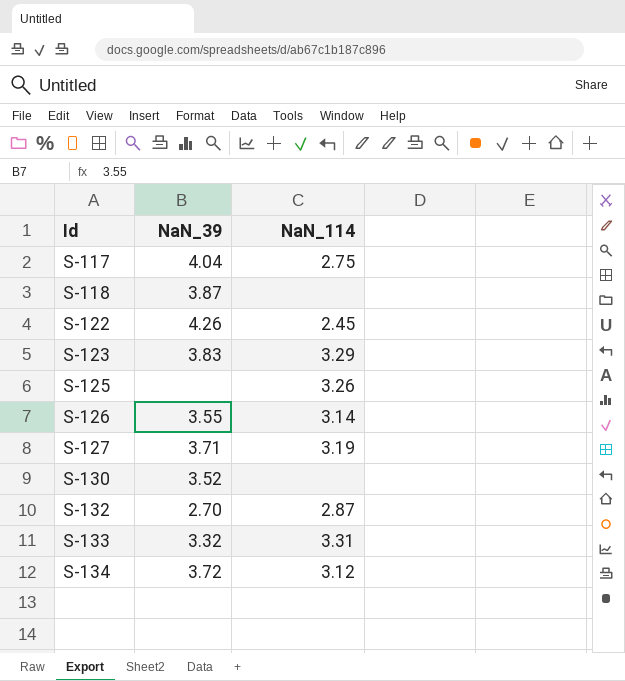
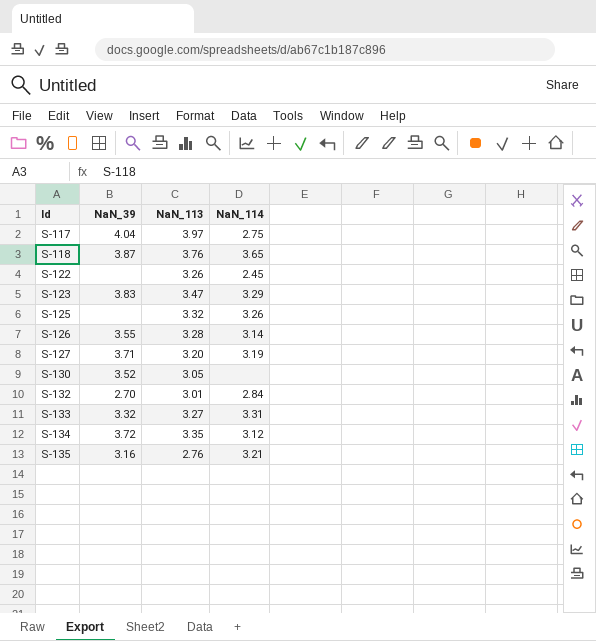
column NaN_113 | position: none -> 3
S-118 | NaN_114: none -> 3.65
S-122 | NaN_39: 4.26 -> none
S-132 | NaN_114: 2.87 -> 2.84
row S-135: none -> 3.16 | 2.76 | 3.21

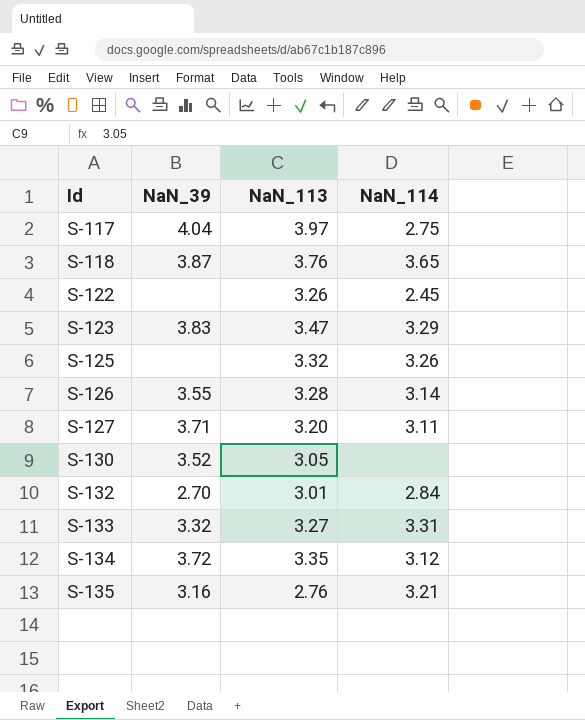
S-127 | NaN_114: 3.19 -> 3.11

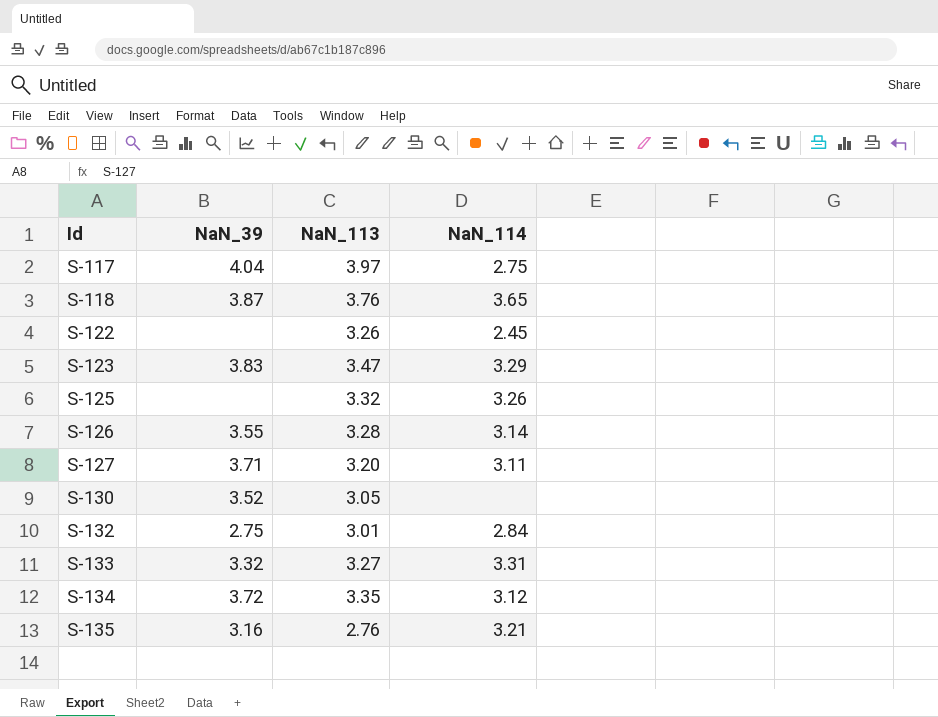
S-132 | NaN_39: 2.70 -> 2.75

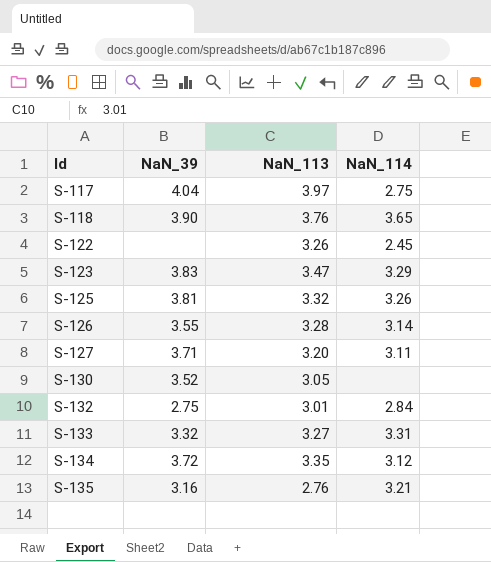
S-118 | NaN_39: 3.87 -> 3.90
S-125 | NaN_39: none -> 3.81

